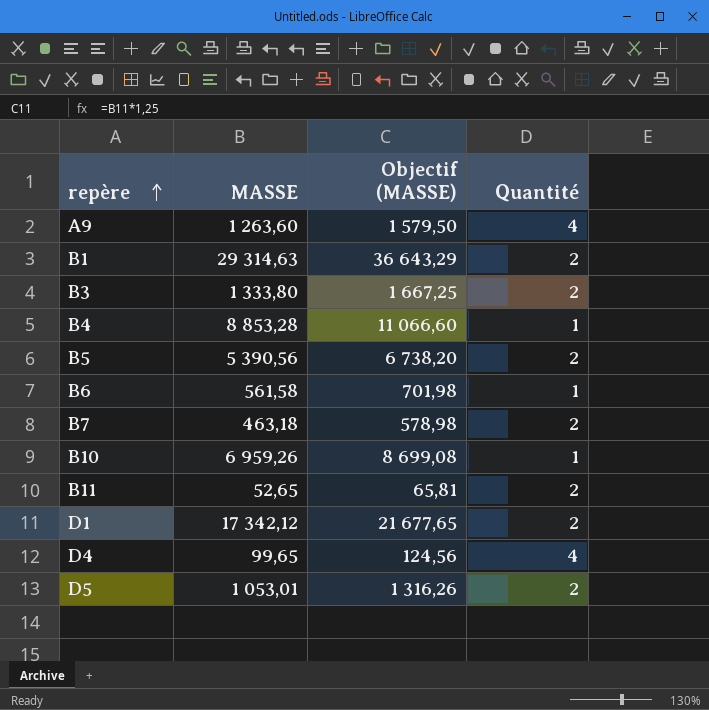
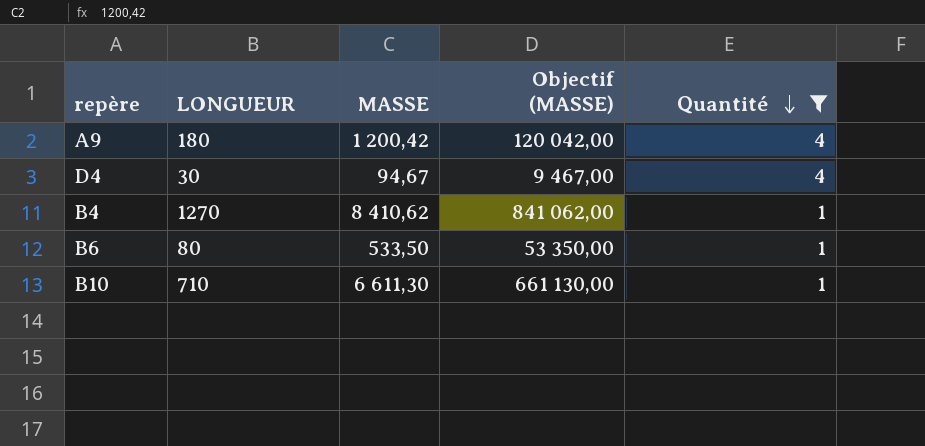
filter: none -> Quantité != 2
row order: repère ascending -> Quantité descending
column LONGUEUR | position: none -> 2
column Objectif (MASSE) | formula: [MASSE] * 1,25 -> [MASSE] * 100
A9 | MASSE: 1 263,60 -> 1 200,42
D4 | MASSE: 99,65 -> 94,67
B4 | MASSE: 8 853,28 -> 8 410,62
B6 | MASSE: 561,58 -> 533,50
B10 | MASSE: 6 959,26 -> 6 611,30

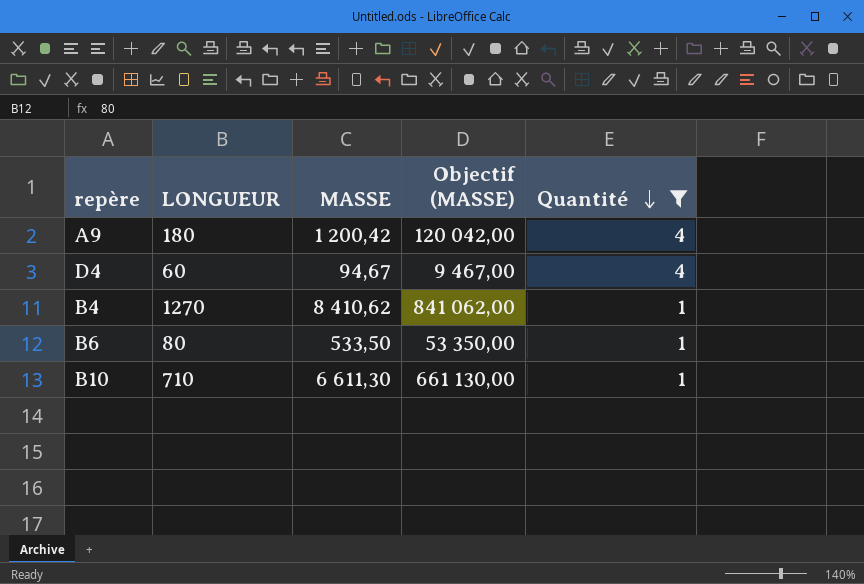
D4 | LONGUEUR: 30 -> 60

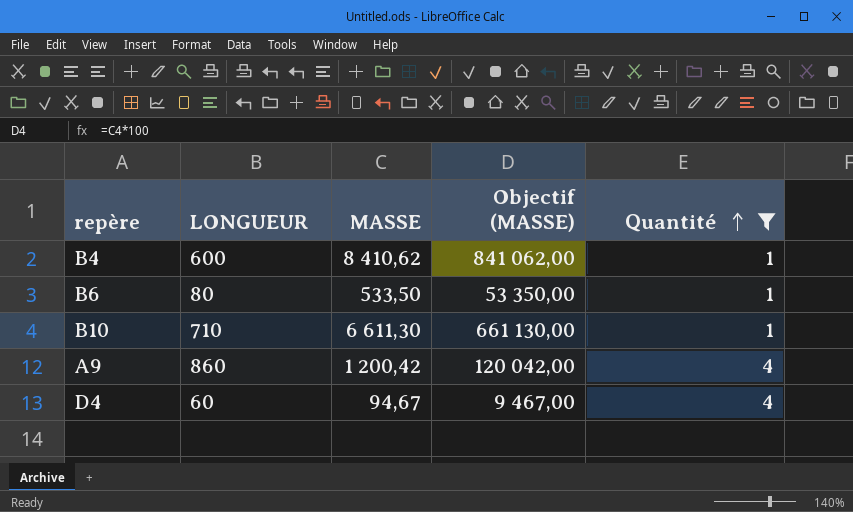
row order: Quantité descending -> Quantité ascending
B4 | LONGUEUR: 1270 -> 600
A9 | LONGUEUR: 180 -> 860

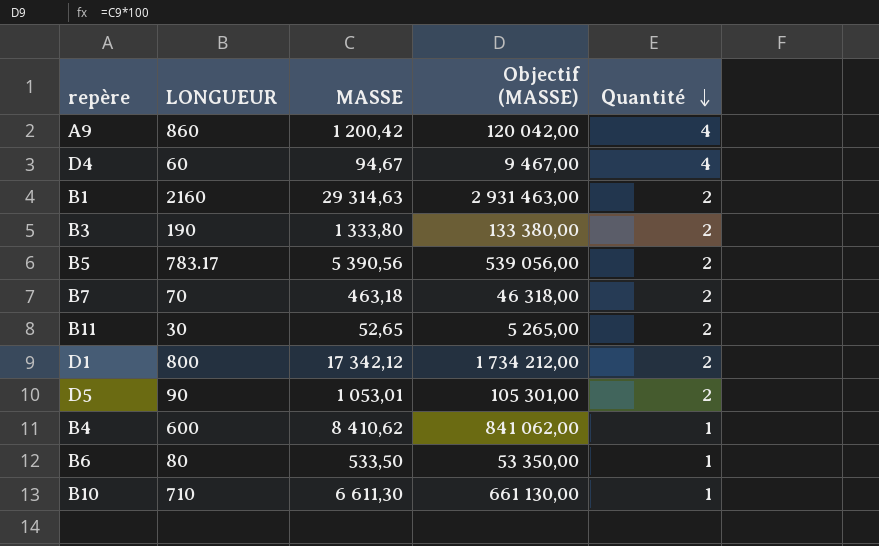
filter: Quantité != 2 -> none
row order: Quantité ascending -> Quantité descending

